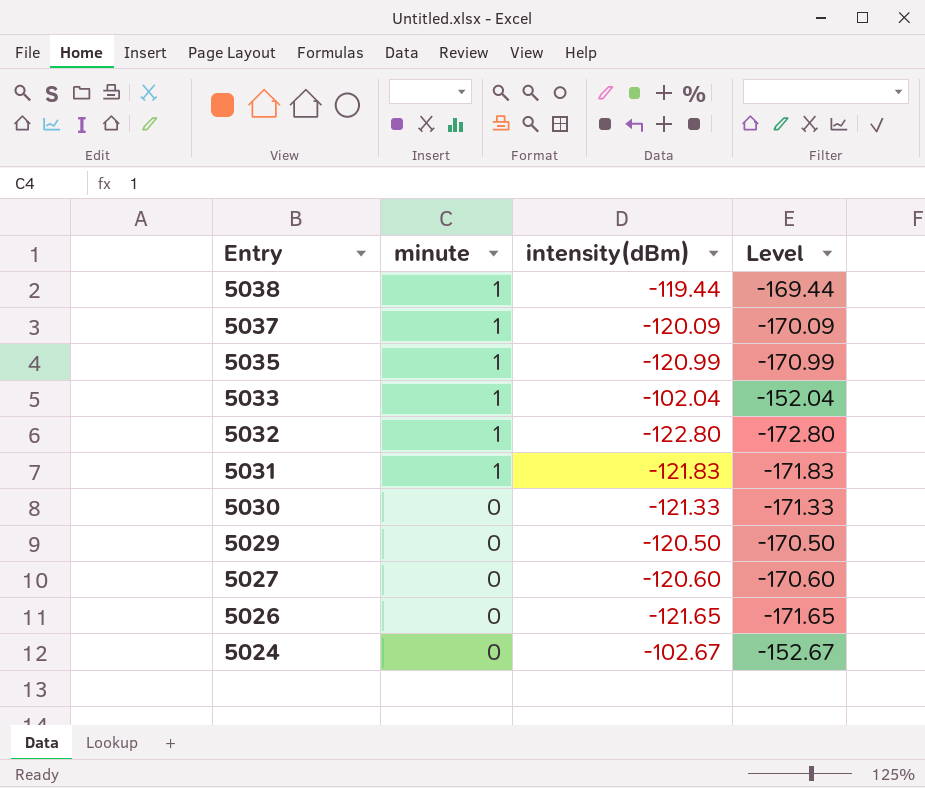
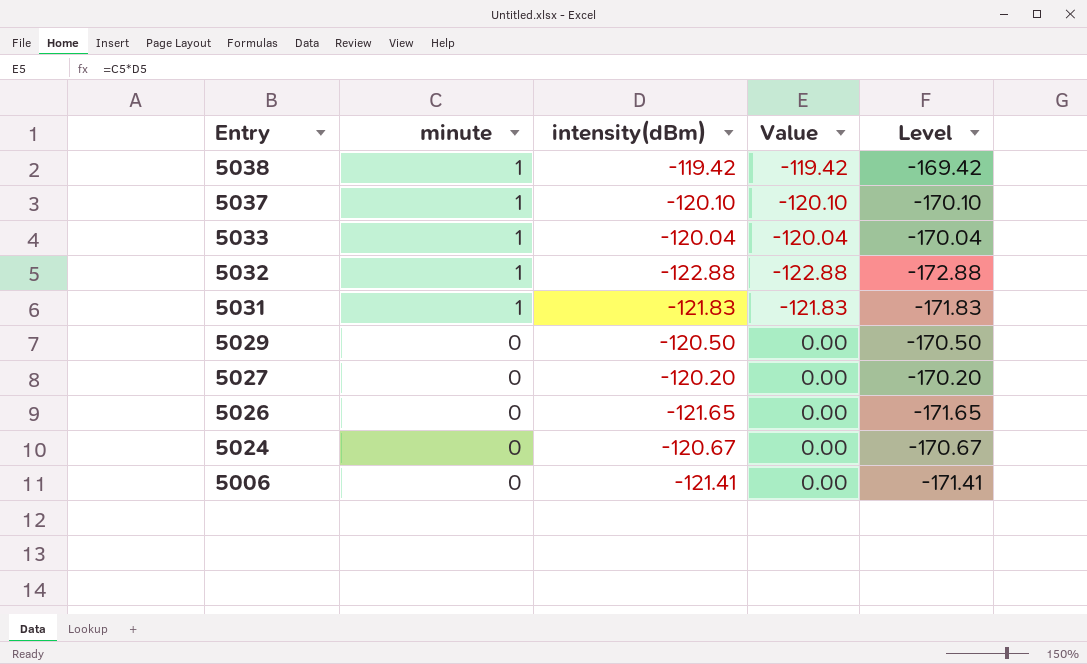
column Value | formula: none -> [minute] * [intensity(dBm)]
row 5035: 1 | -120.99 | -170.99 -> none
row 5030: 0 | -121.33 | -171.33 -> none
5038 | intensity(dBm): -119.44 -> -119.42
5038 | Level: -169.44 -> -169.42
5037 | intensity(dBm): -120.09 -> -120.10
5037 | Level: -170.09 -> -170.10
5033 | intensity(dBm): -102.04 -> -120.04
5033 | Level: -152.04 -> -170.04
5032 | intensity(dBm): -122.80 -> -122.88
5032 | Level: -172.80 -> -172.88
5027 | intensity(dBm): -120.60 -> -120.20
5027 | Level: -170.60 -> -170.20
5024 | intensity(dBm): -102.67 -> -120.67
5024 | Level: -152.67 -> -170.67
row 5006: none -> 0 | -121.41 | 0.00 | -171.41

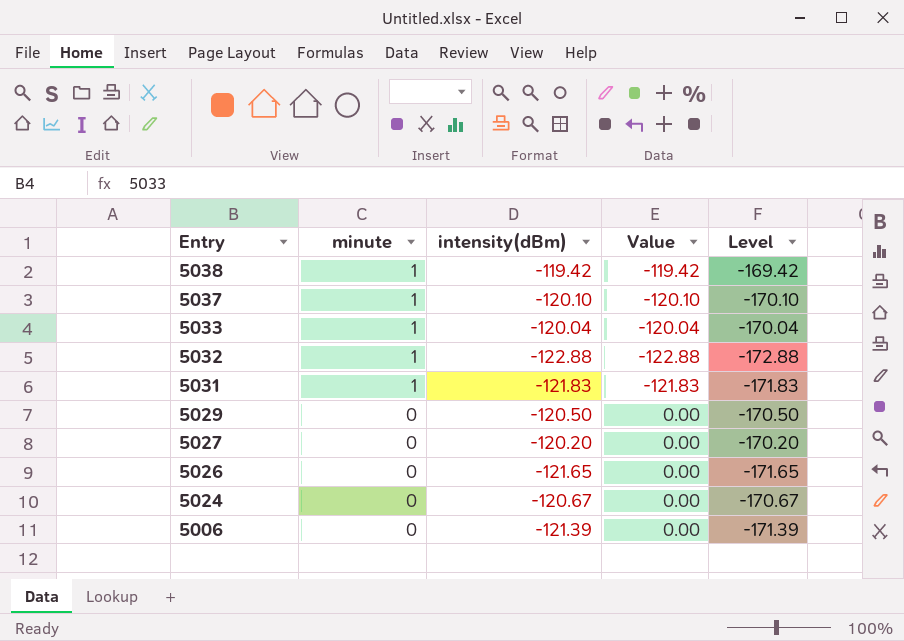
5006 | intensity(dBm): -121.41 -> -121.39
5006 | Level: -171.41 -> -171.39

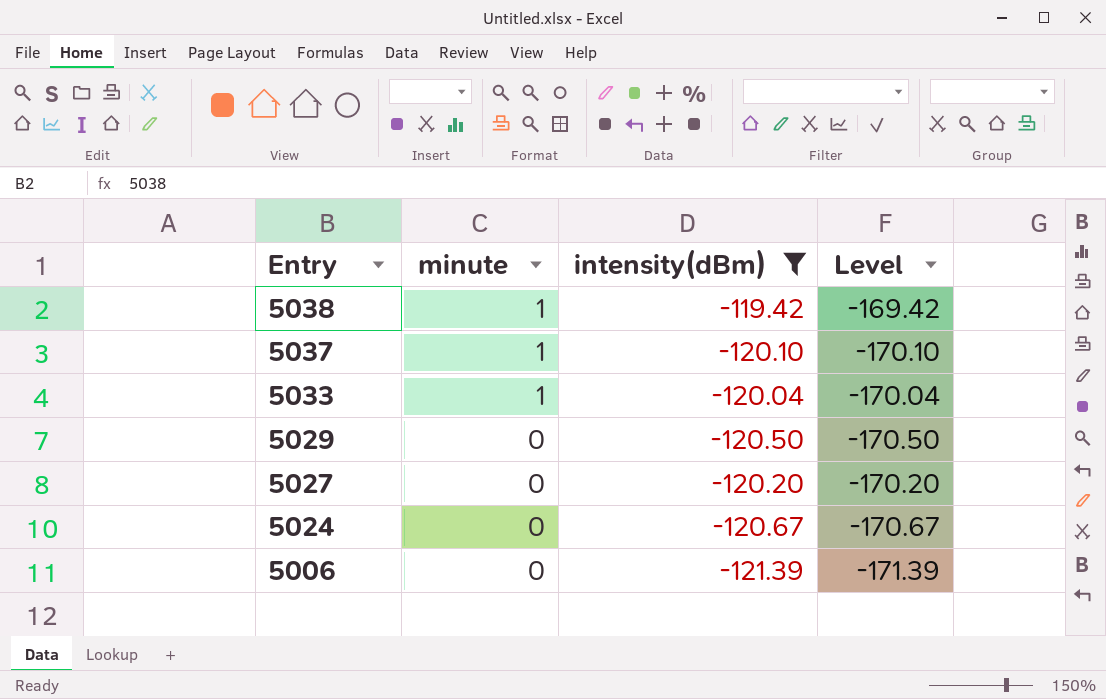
filter: none -> intensity(dBm) >= -121.39
column Value | formula: [minute] * [intensity(dBm)] -> none

